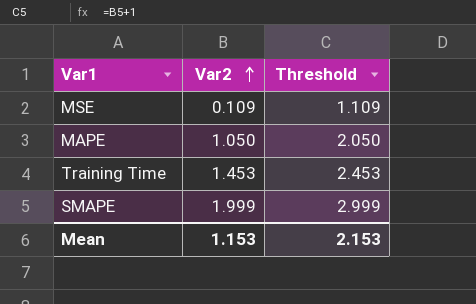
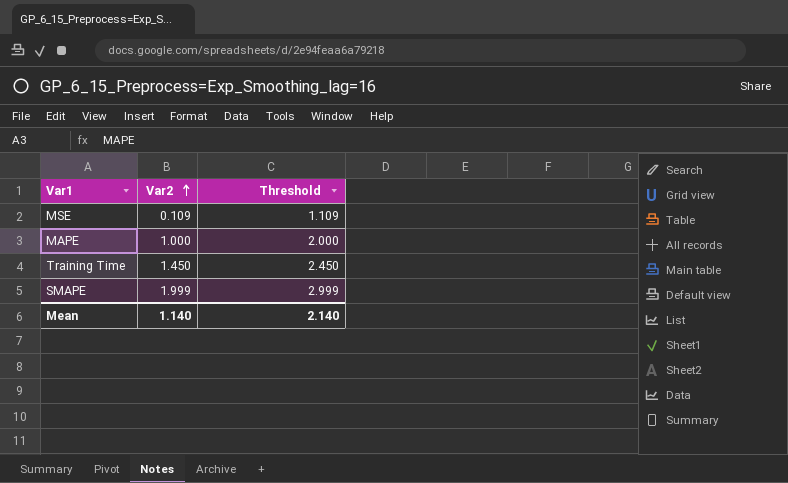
MAPE | Var2: 1.050 -> 1.000
MAPE | Threshold: 2.050 -> 2.000
Training Time | Var2: 1.453 -> 1.450
Training Time | Threshold: 2.453 -> 2.450
Mean | Var2: 1.153 -> 1.140
Mean | Threshold: 2.153 -> 2.140

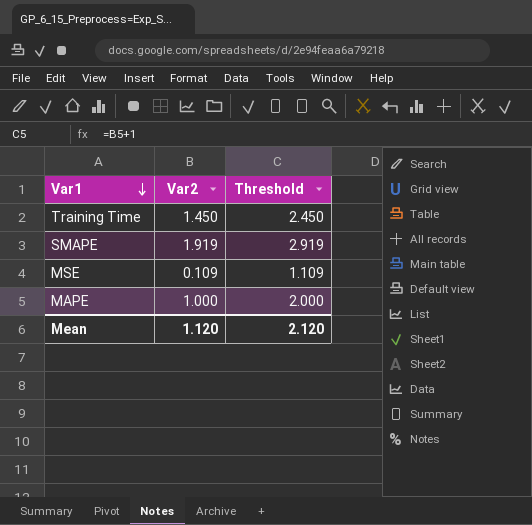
row order: Var2 ascending -> Var1 descending
SMAPE | Var2: 1.999 -> 1.919
SMAPE | Threshold: 2.999 -> 2.919
Mean | Var2: 1.140 -> 1.120
Mean | Threshold: 2.140 -> 2.120

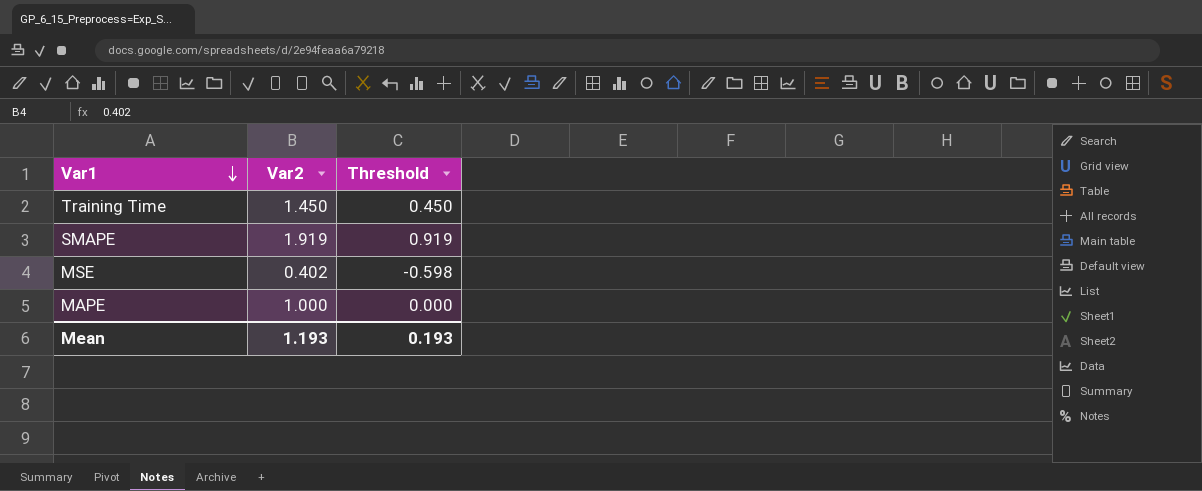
column Threshold | formula: [Var2] + 1 -> [Var2] - 1
MSE | Var2: 0.109 -> 0.402
Mean | Var2: 1.120 -> 1.193
Mean | Threshold: 2.120 -> 0.193

